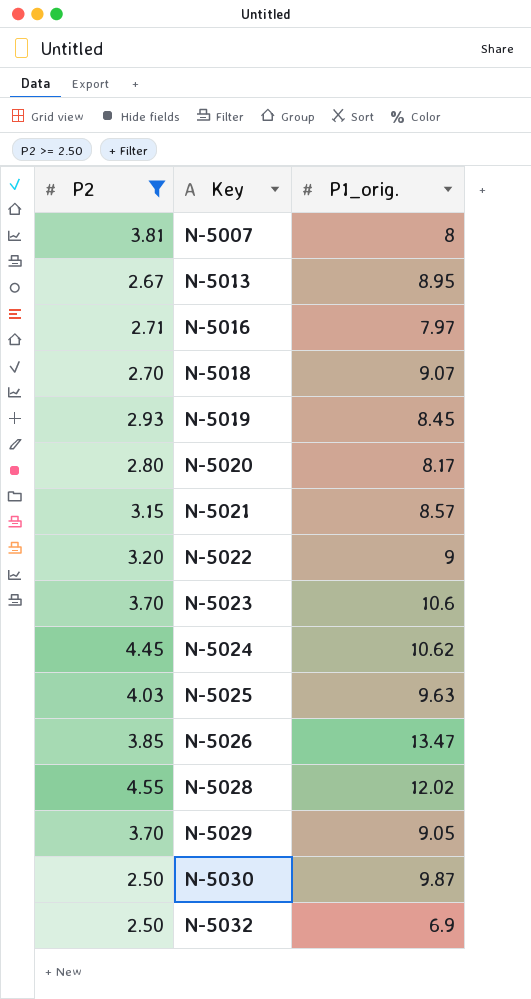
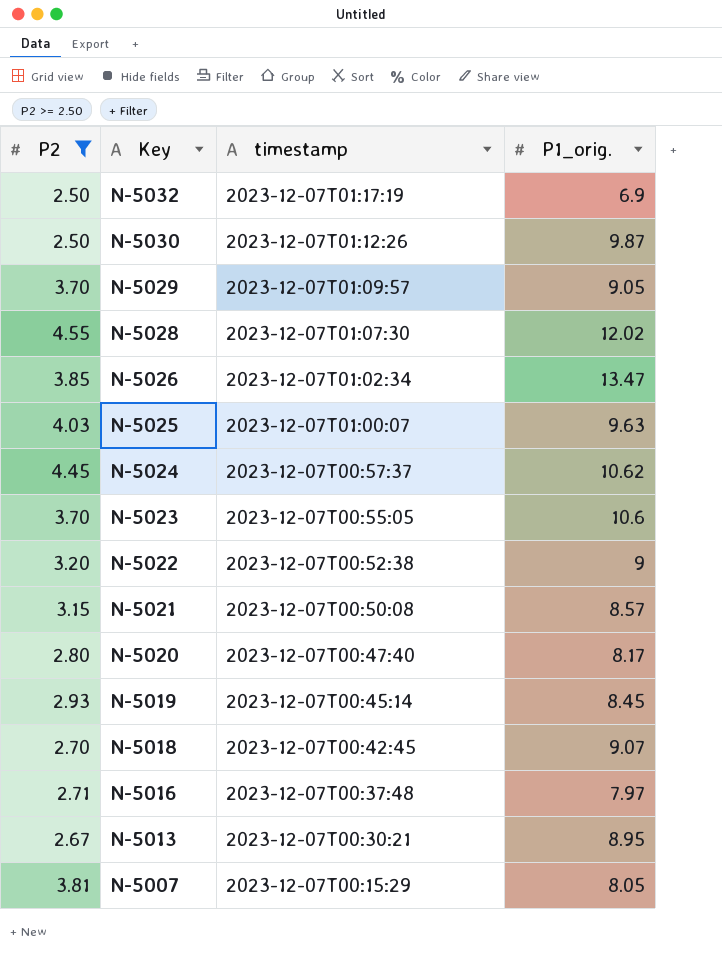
row order: Key ascending -> Key descending
column timestamp | position: none -> 3
N-5007 | P1_orig.: 8 -> 8.05

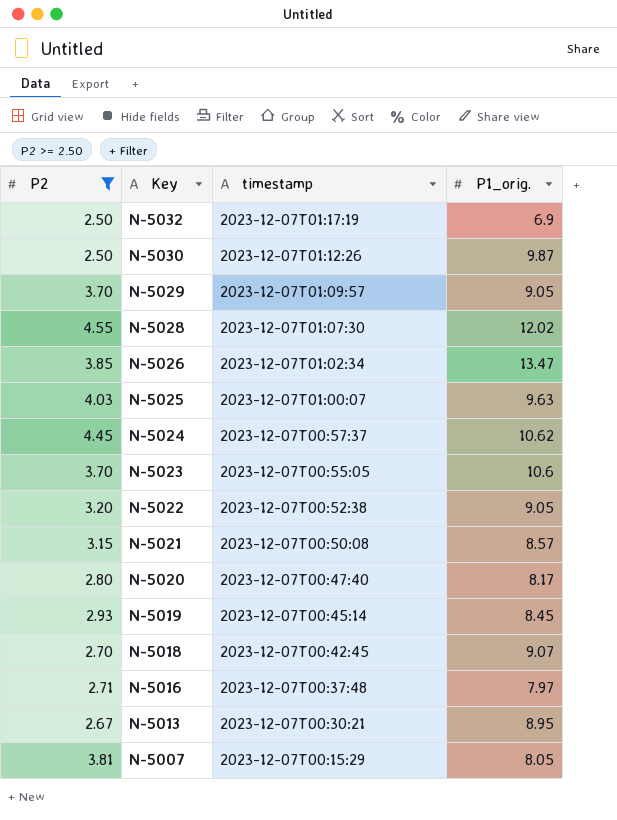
N-5022 | P1_orig.: 9 -> 9.05

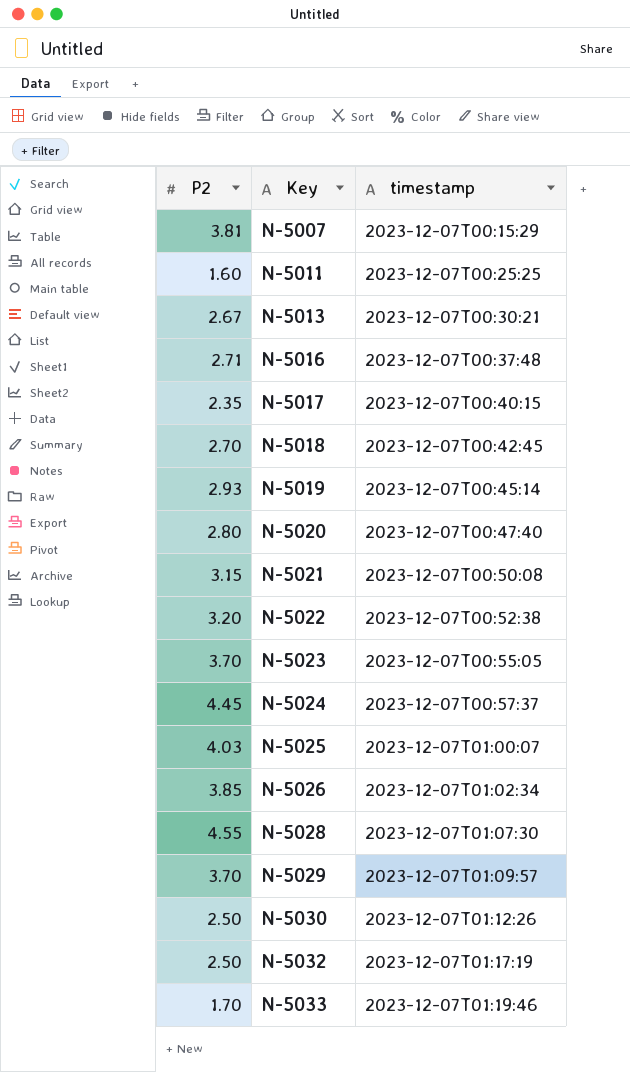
filter: P2 >= 2.50 -> none
row order: Key descending -> Key ascending
column P1_orig. | position: 4 -> none

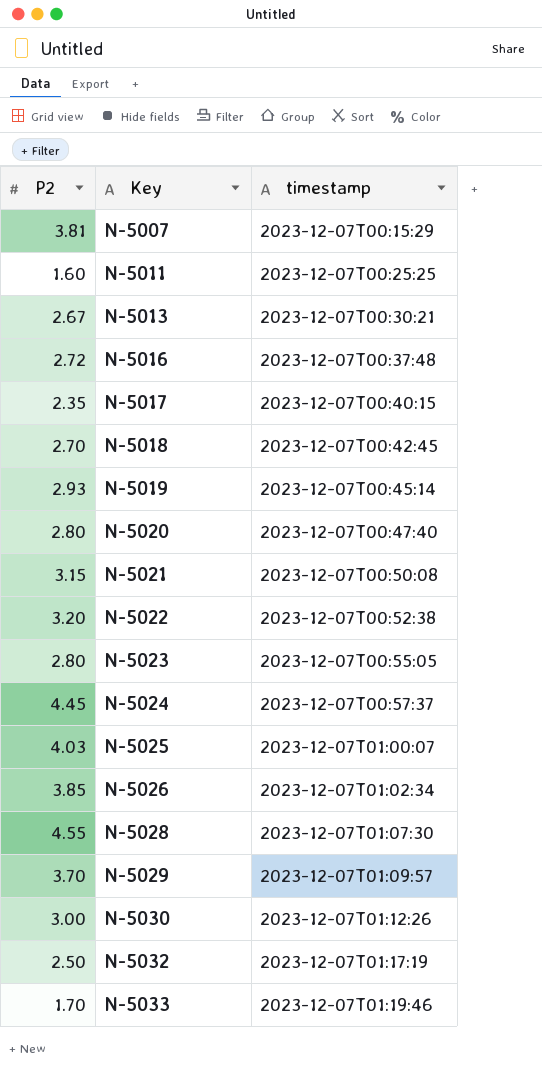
N-5016 | P2: 2.71 -> 2.72
N-5023 | P2: 3.70 -> 2.80
N-5030 | P2: 2.50 -> 3.00

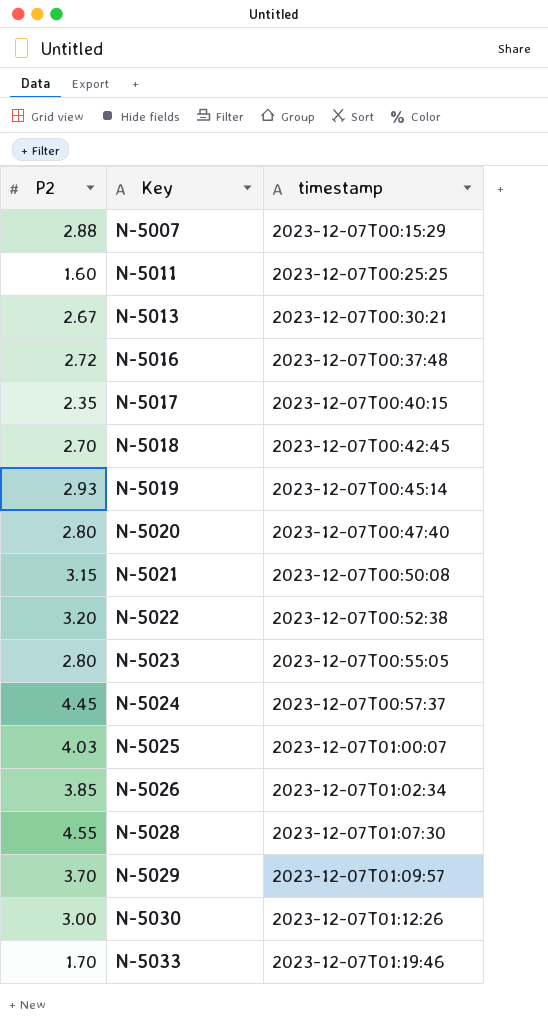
row N-5032: 2.50 | 2023-12-07T01:17:19 -> none
N-5007 | P2: 3.81 -> 2.88

